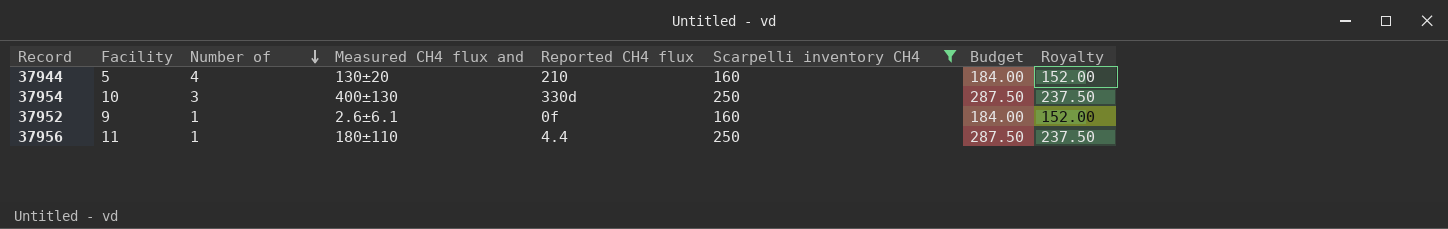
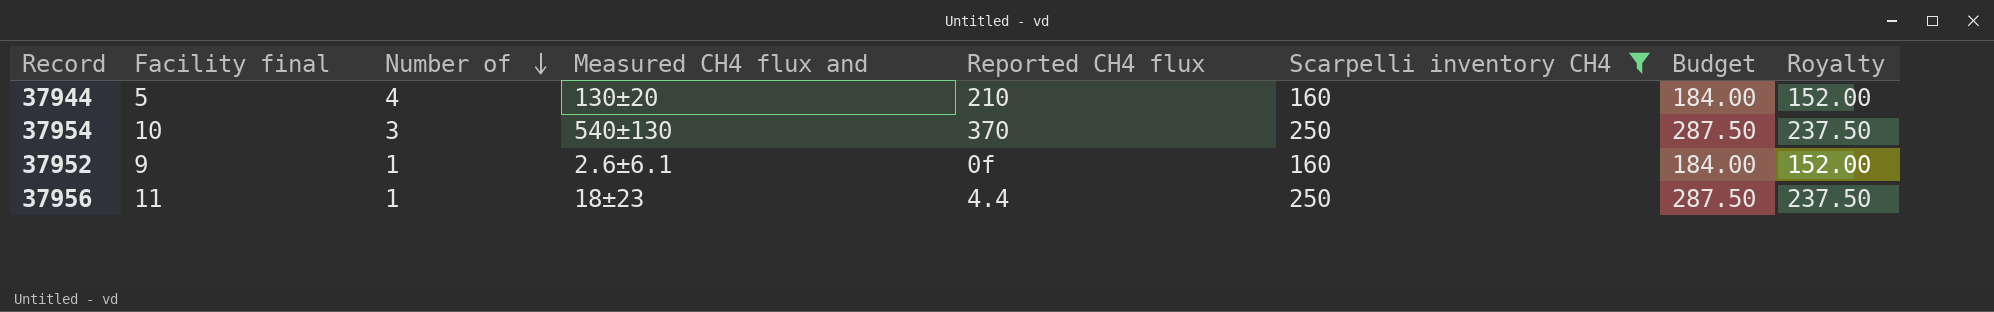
column name: Facility -> Facility final
37954 | Measured CH4 flux and: 400±130 -> 540±130
37954 | Reported CH4 flux: 330d -> 370
37956 | Measured CH4 flux and: 180±110 -> 18±23

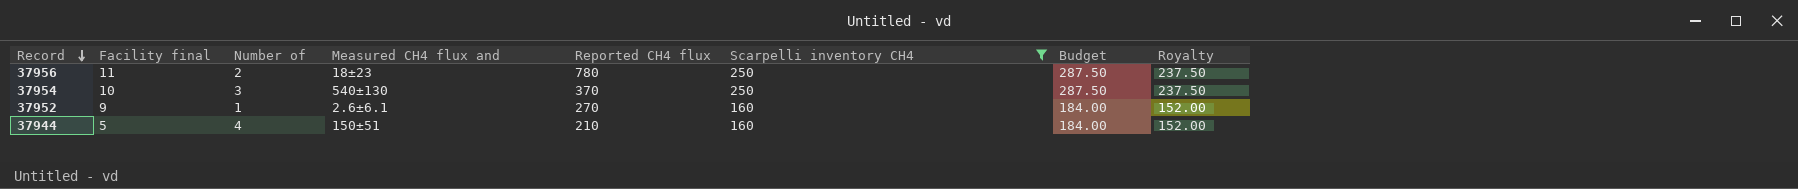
row order: Number of descending -> Record descending
37956 | Number of: 1 -> 2
37956 | Reported CH4 flux: 4.4 -> 780
37952 | Reported CH4 flux: 0f -> 270
37944 | Measured CH4 flux and: 130±20 -> 150±51

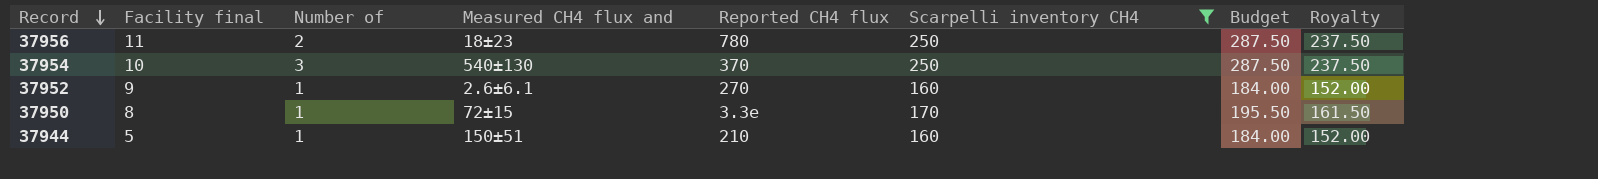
row 37950: none -> 8 | 1 | 72±15 | 3.3e | 170 | 195.50 | 161.50
37944 | Number of: 4 -> 1

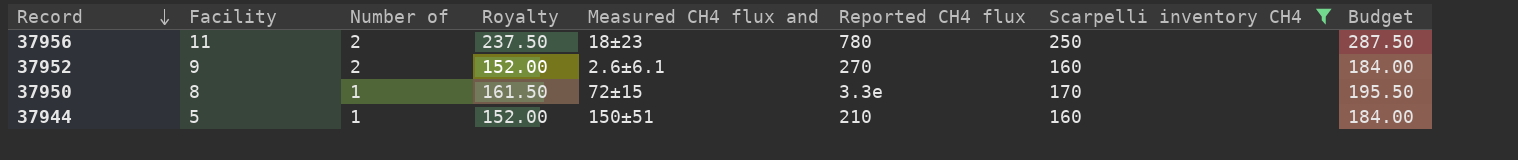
column name: Facility final -> Facility
column Royalty | position: 8 -> 4
row 37954: 10 | 3 | 540±130 | 370 | 250 | 287.50 | 237.50 -> none
37952 | Number of: 1 -> 2

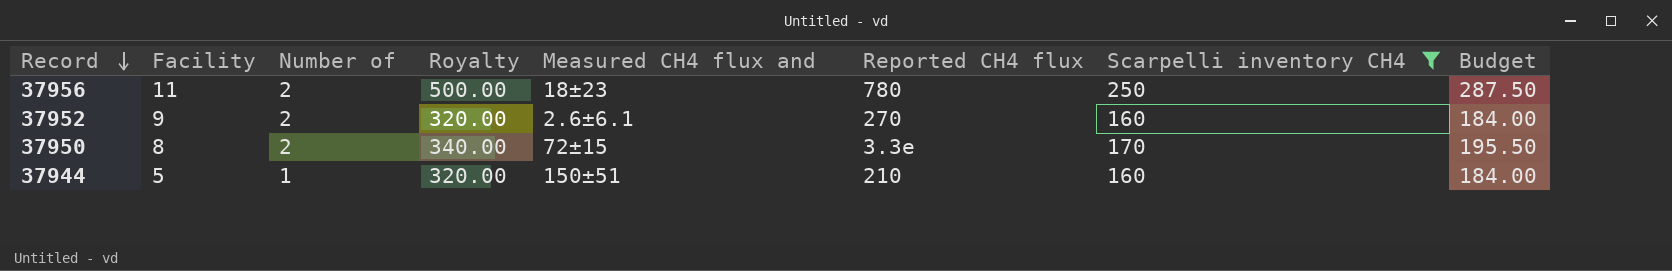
column Royalty | formula: [Scarpelli inventory CH4] * 0.95 -> [Scarpelli inventory CH4] * 2
37950 | Number of: 1 -> 2

